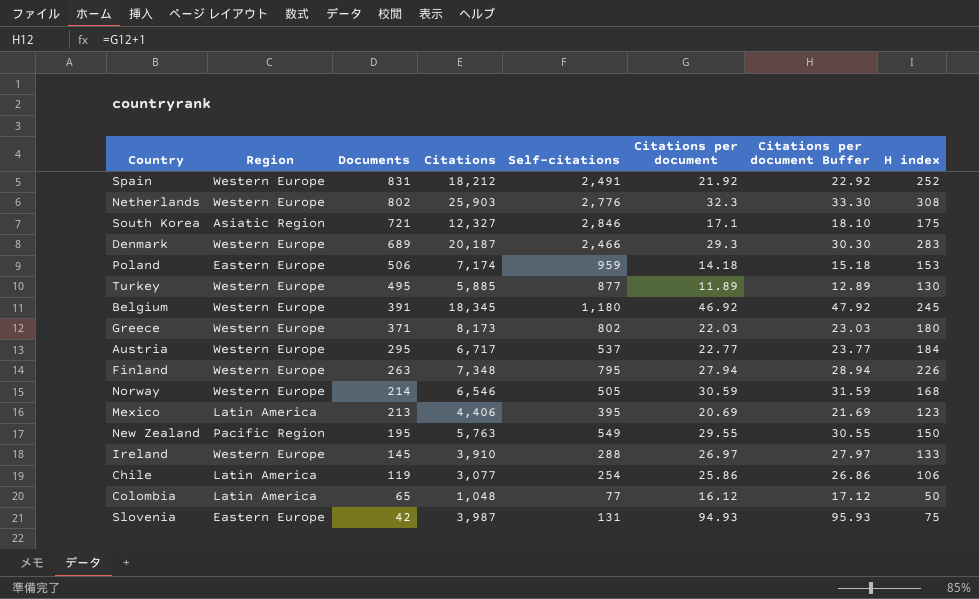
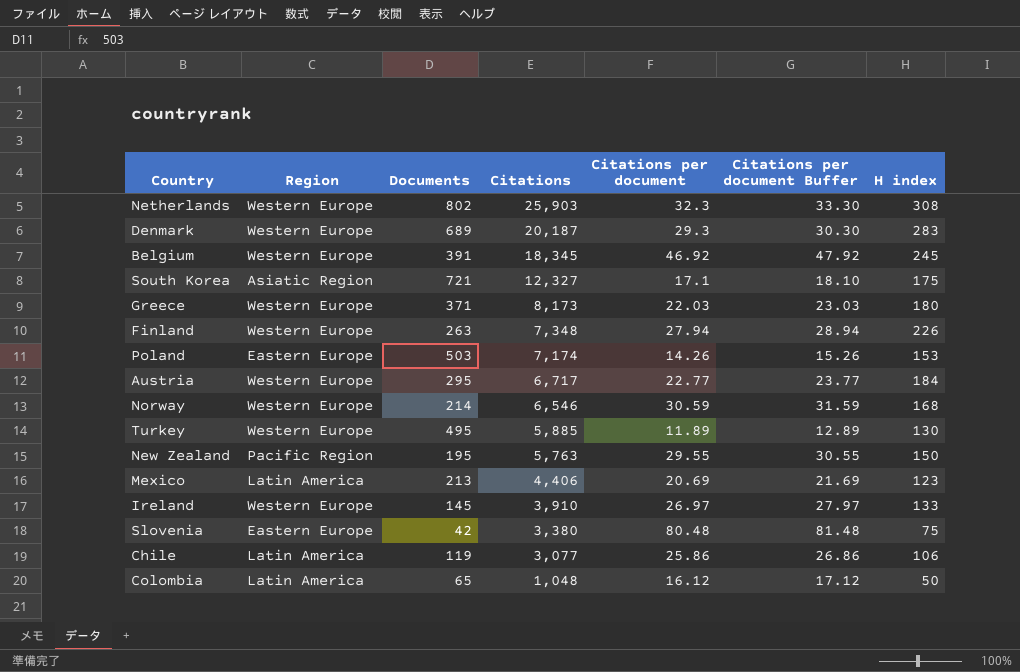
row order: Documents descending -> Citations descending
column Self-citations | position: 5 -> none
row Spain: Western Europe | 831 | 18,212 | 2,491 | 21.92 | 22.92 | 252 -> none
Poland | Documents: 506 -> 503
Poland | Citations per document: 14.18 -> 14.26
Poland | Citations per document Buffer: 15.18 -> 15.26
Slovenia | Citations: 3,987 -> 3,380
Slovenia | Citations per document: 94.93 -> 80.48
Slovenia | Citations per document Buffer: 95.93 -> 81.48

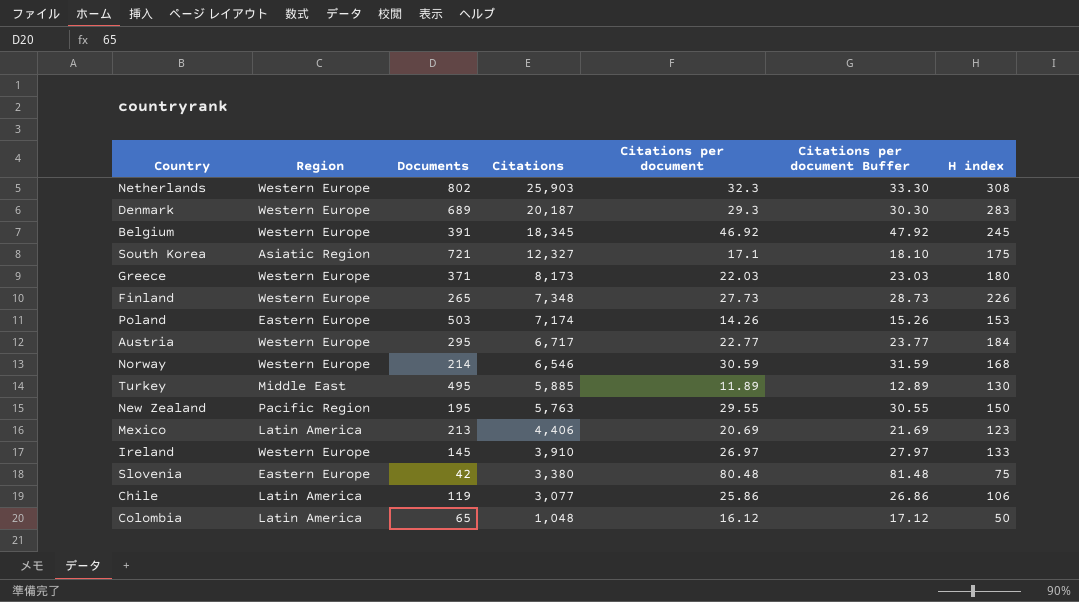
Finland | Documents: 263 -> 265
Finland | Citations per document: 27.94 -> 27.73
Finland | Citations per document Buffer: 28.94 -> 28.73
Turkey | Region: Western Europe -> Middle East

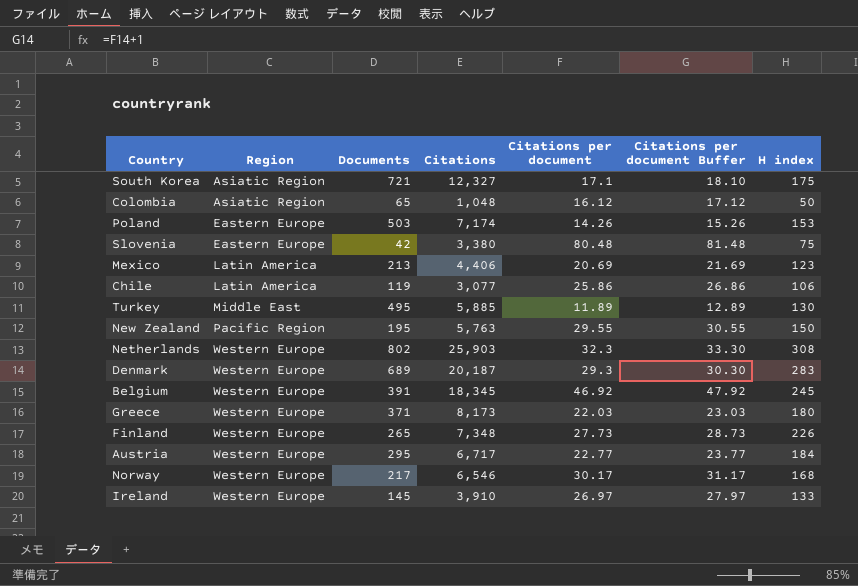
row order: Citations descending -> Region ascending
Colombia | Region: Latin America -> Asiatic Region
Norway | Documents: 214 -> 217
Norway | Citations per document: 30.59 -> 30.17
Norway | Citations per document Buffer: 31.59 -> 31.17

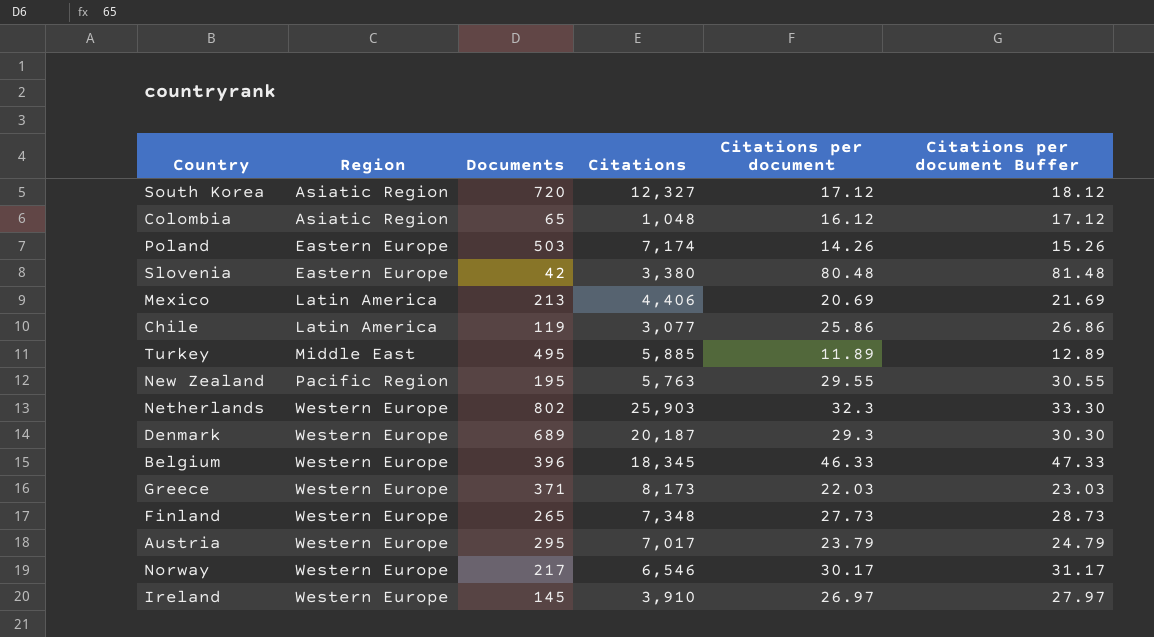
column H index | position: 7 -> none
South Korea | Documents: 721 -> 720
South Korea | Citations per document: 17.1 -> 17.12
South Korea | Citations per document Buffer: 18.10 -> 18.12
Belgium | Documents: 391 -> 396
Belgium | Citations per document: 46.92 -> 46.33
Belgium | Citations per document Buffer: 47.92 -> 47.33
Austria | Citations: 6,717 -> 7,017
Austria | Citations per document: 22.77 -> 23.79
Austria | Citations per document Buffer: 23.77 -> 24.79

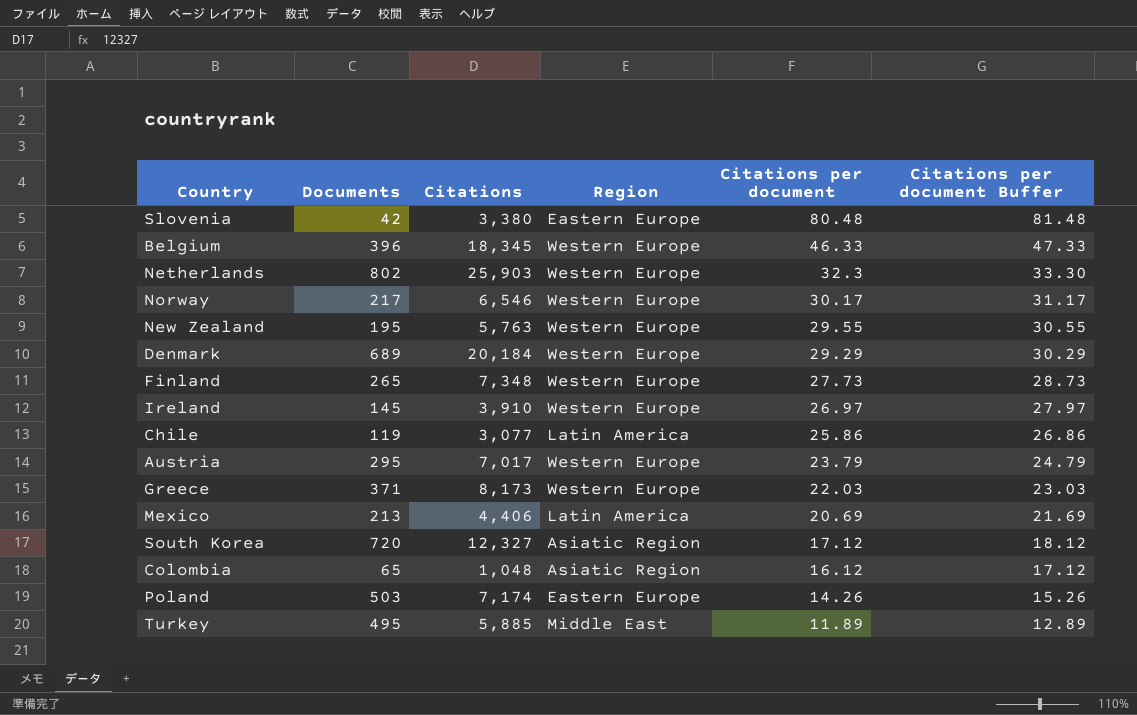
row order: Region ascending -> Citations per document descending
column Region | position: 2 -> 4
New Zealand | Region: Pacific Region -> Western Europe
Denmark | Citations: 20,187 -> 20,184
Denmark | Citations per document: 29.3 -> 29.29
Denmark | Citations per document Buffer: 30.30 -> 30.29

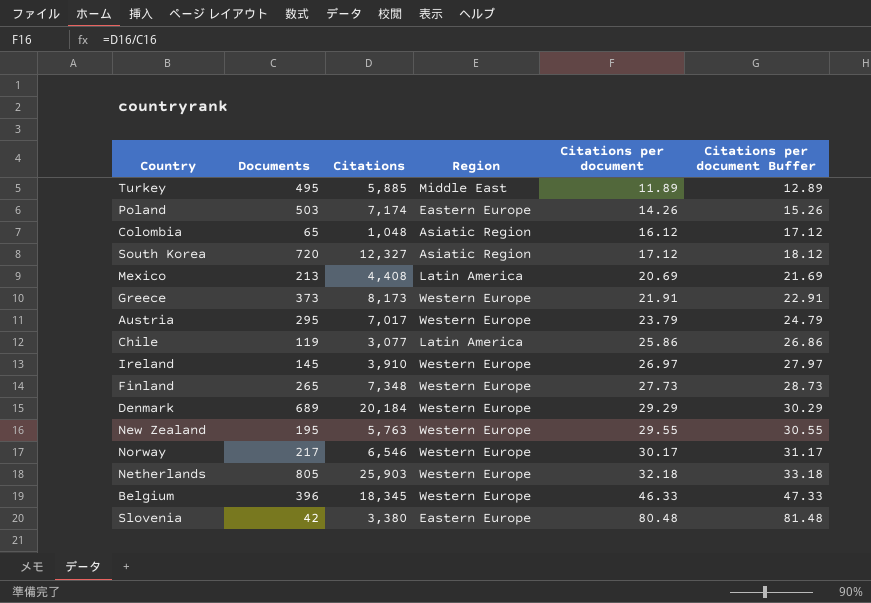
row order: Citations per document descending -> Citations per document ascending
Mexico | Citations: 4,406 -> 4,408
Greece | Documents: 371 -> 373
Greece | Citations per document: 22.03 -> 21.91
Greece | Citations per document Buffer: 23.03 -> 22.91
Netherlands | Documents: 802 -> 805
Netherlands | Citations per document: 32.3 -> 32.18
Netherlands | Citations per document Buffer: 33.30 -> 33.18

